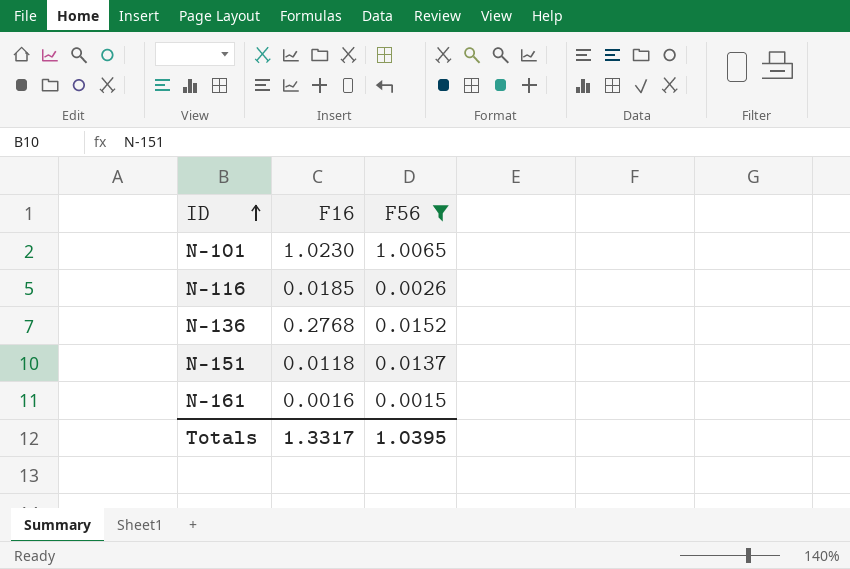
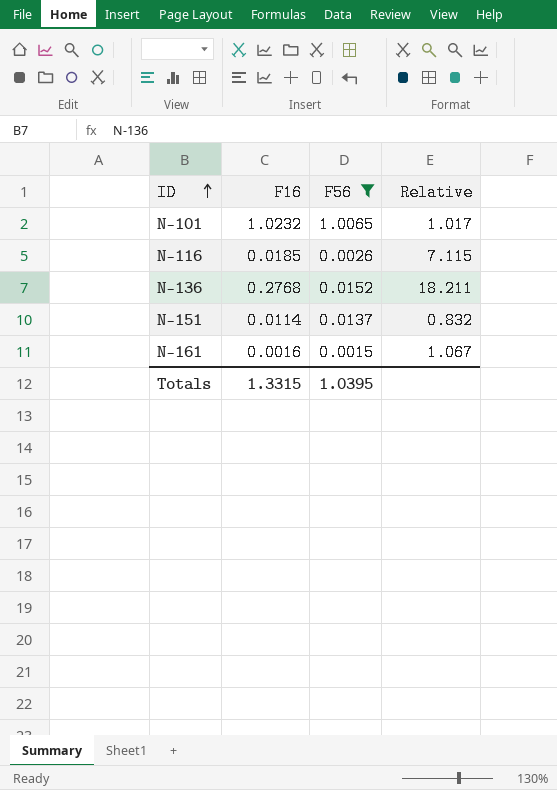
column Relative | formula: none -> [F16] / [F56]
N-101 | F16: 1.0230 -> 1.0232
N-151 | F16: 0.0118 -> 0.0114
Totals | F16: 1.3317 -> 1.3315

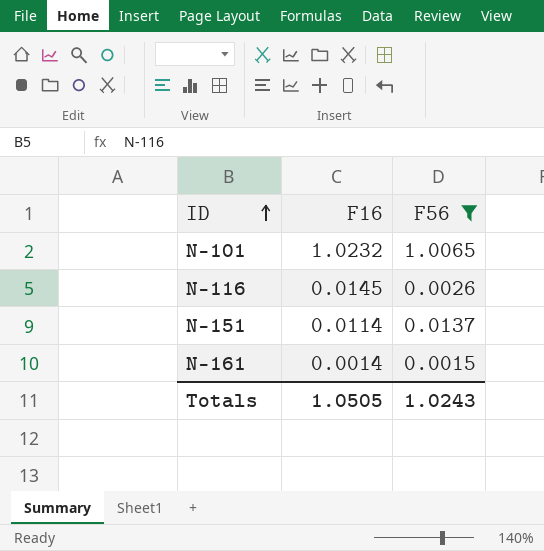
column Relative | formula: [F16] / [F56] -> none
row N-136: 0.2768 | 0.0152 | 18.211 -> none
N-116 | F16: 0.0185 -> 0.0145
N-161 | F16: 0.0016 -> 0.0014
Totals | F16: 1.3315 -> 1.0505
Totals | F56: 1.0395 -> 1.0243

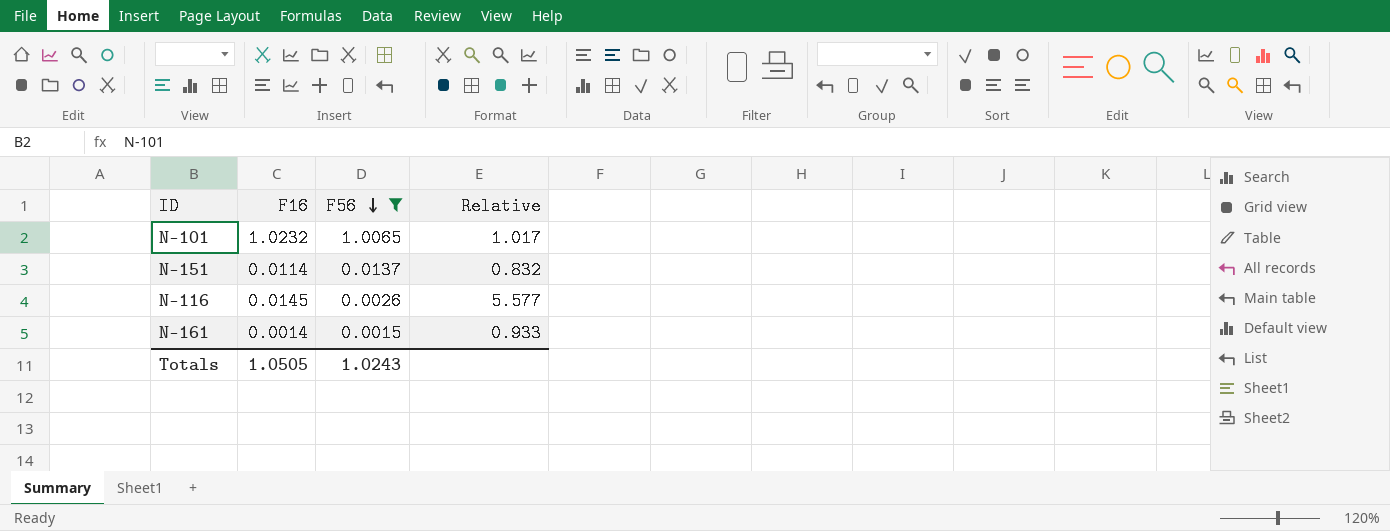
row order: ID ascending -> F56 descending
column Relative | formula: none -> [F16] / [F56]

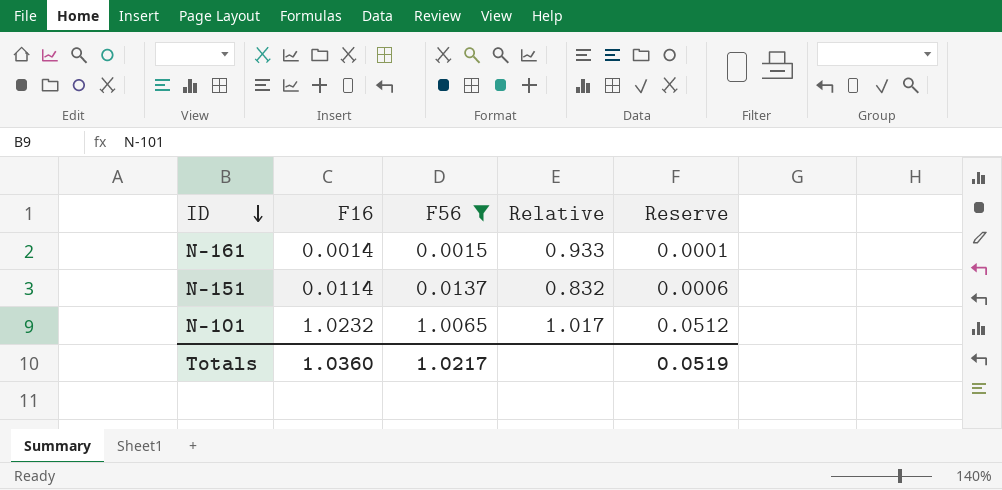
row order: F56 descending -> ID descending
column Reserve | formula: none -> [F16] * 0.05
row N-116: 0.0145 | 0.0026 | 5.577 -> none
Totals | F16: 1.0505 -> 1.0360
Totals | F56: 1.0243 -> 1.0217

